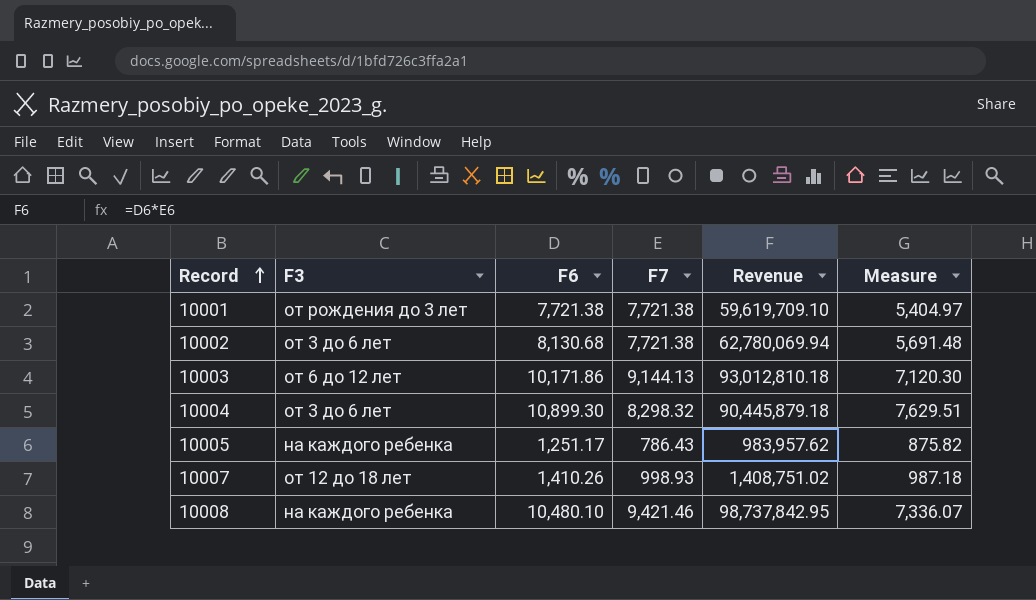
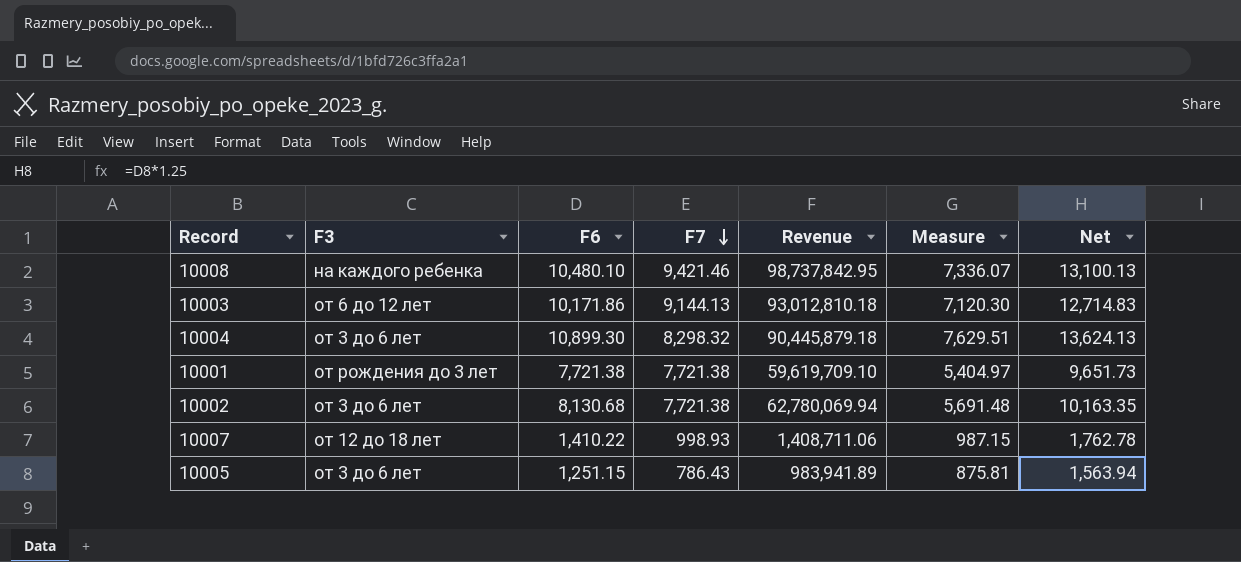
row order: Record ascending -> F7 descending
column Net | formula: none -> [F6] * 1.25
10007 | F6: 1,410.26 -> 1,410.22
10007 | Revenue: 1,408,751.02 -> 1,408,711.06
10007 | Measure: 987.18 -> 987.15
10005 | F3: на каждого ребенка -> от 3 до 6 лет
10005 | F6: 1,251.17 -> 1,251.15
10005 | Revenue: 983,957.62 -> 983,941.89
10005 | Measure: 875.82 -> 875.81

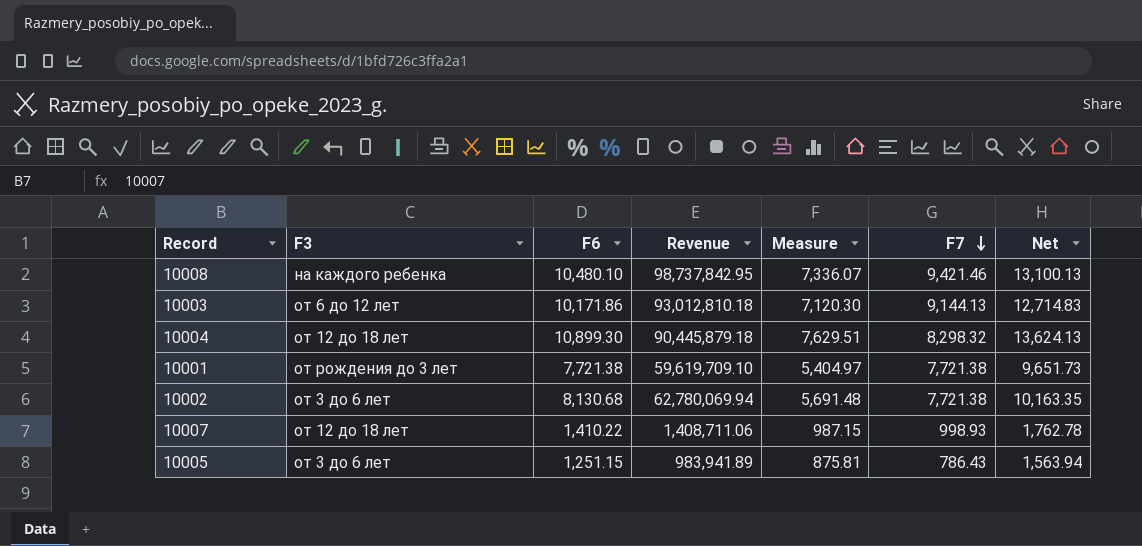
column F7 | position: 4 -> 6
10004 | F3: от 3 до 6 лет -> от 12 до 18 лет

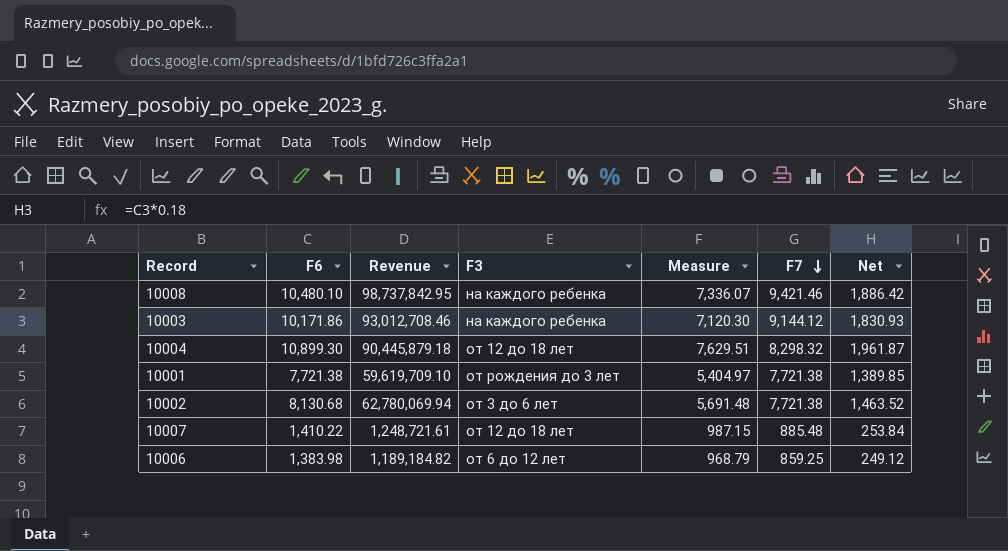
column F3 | position: 2 -> 4
column Net | formula: [F6] * 1.25 -> [F6] * 0.18
row 10005: от 3 до 6 лет | 1,251.15 | 983,941.89 | 875.81 | 786.43 | 1,563.94 -> none
10003 | Revenue: 93,012,810.18 -> 93,012,708.46
10003 | F3: от 6 до 12 лет -> на каждого ребенка
10003 | F7: 9,144.13 -> 9,144.12
10007 | Revenue: 1,408,711.06 -> 1,248,721.61
10007 | F7: 998.93 -> 885.48
row 10006: none -> 1,383.98 | 1,189,184.82 | от 6 до 12 лет | 968.79 | 859.25 | 249.12

